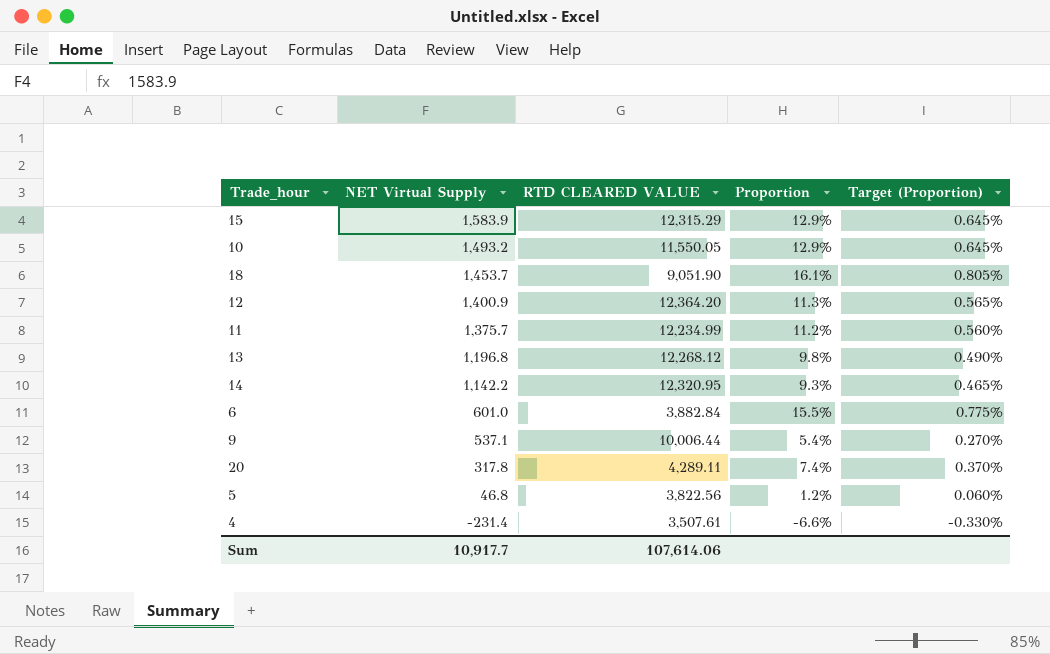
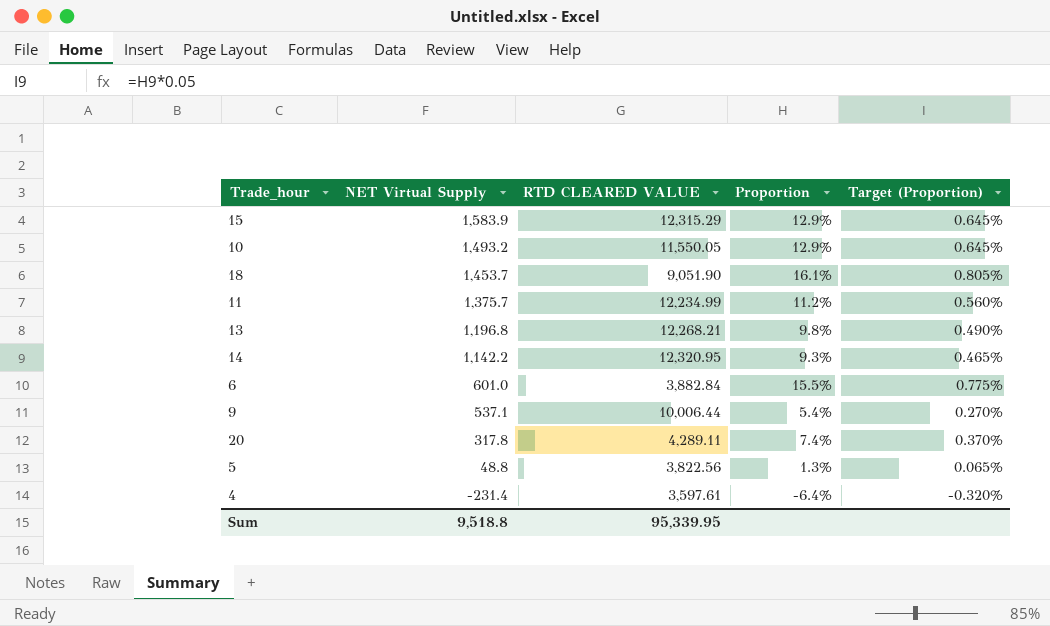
row 12: 1,400.9 | 12,364.20 | 11.3% | 0.565% -> none
13 | RTD CLEARED VALUE: 12,268.12 -> 12,268.21
5 | NET Virtual Supply: 46.8 -> 48.8
5 | Proportion: 1.2% -> 1.3%
5 | Target (Proportion): 0.060% -> 0.065%
4 | RTD CLEARED VALUE: 3,507.61 -> 3,597.61
4 | Proportion: -6.6% -> -6.4%
4 | Target (Proportion): -0.330% -> -0.320%
Sum | NET Virtual Supply: 10,917.7 -> 9,518.8
Sum | RTD CLEARED VALUE: 107,614.06 -> 95,339.95

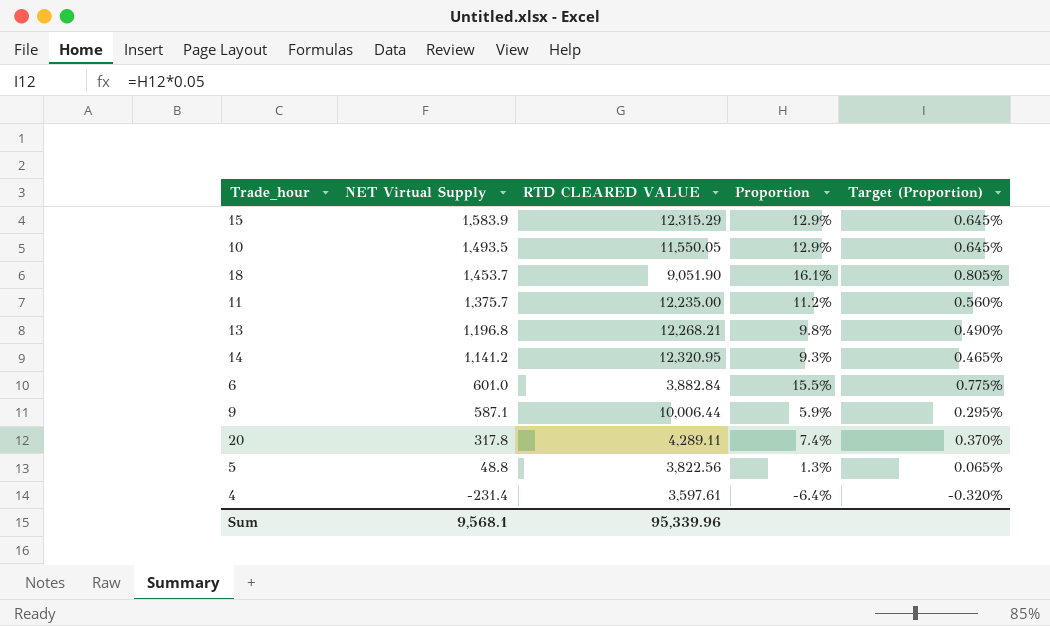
10 | NET Virtual Supply: 1,493.2 -> 1,493.5
11 | RTD CLEARED VALUE: 12,234.99 -> 12,235.00
14 | NET Virtual Supply: 1,142.2 -> 1,141.2
9 | NET Virtual Supply: 537.1 -> 587.1
9 | Proportion: 5.4% -> 5.9%
9 | Target (Proportion): 0.270% -> 0.295%
Sum | NET Virtual Supply: 9,518.8 -> 9,568.1
Sum | RTD CLEARED VALUE: 95,339.95 -> 95,339.96

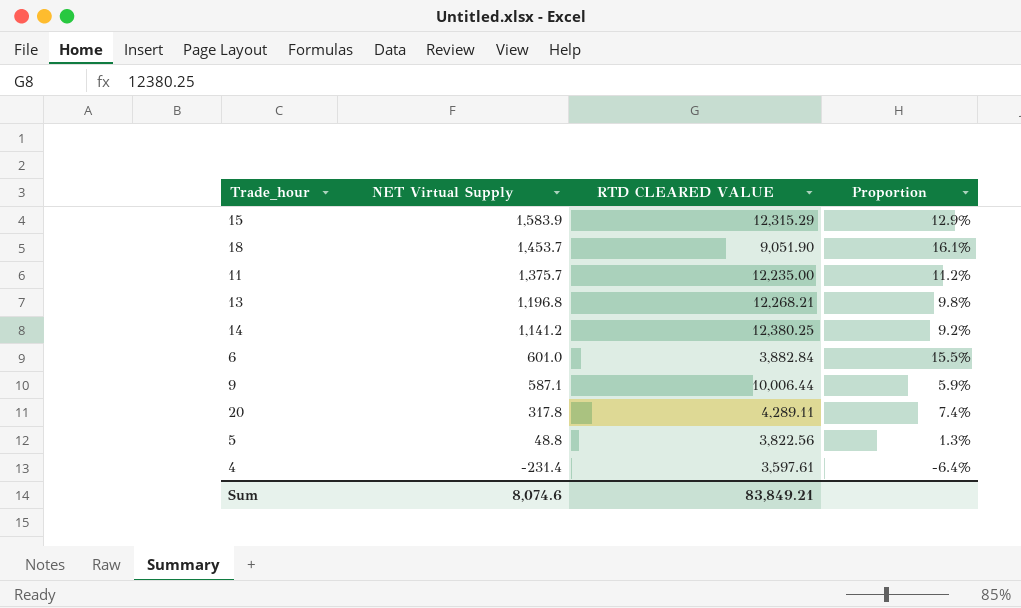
column Target (Proportion) | formula: [Proportion] * 0.05 -> none
row 10: 1,493.5 | 11,550.05 | 12.9% | 0.645% -> none
14 | RTD CLEARED VALUE: 12,320.95 -> 12,380.25
14 | Proportion: 9.3% -> 9.2%
Sum | NET Virtual Supply: 9,568.1 -> 8,074.6
Sum | RTD CLEARED VALUE: 95,339.96 -> 83,849.21

